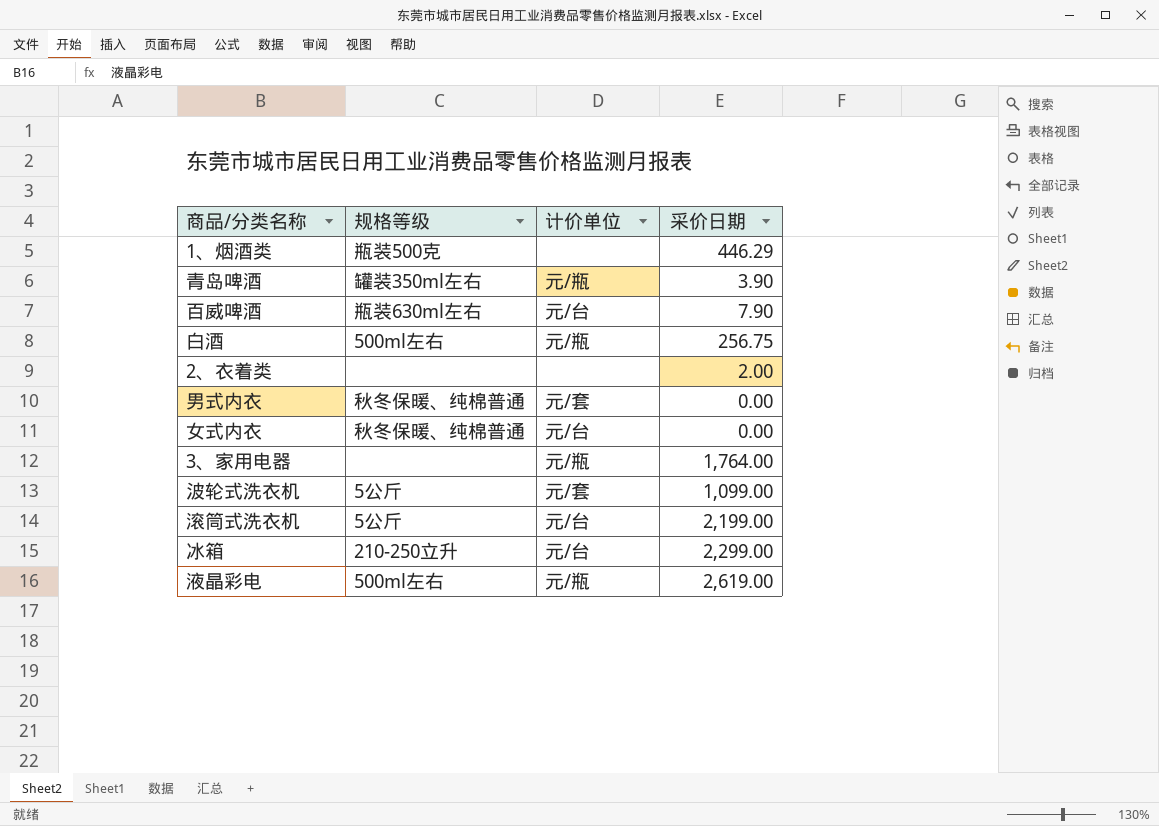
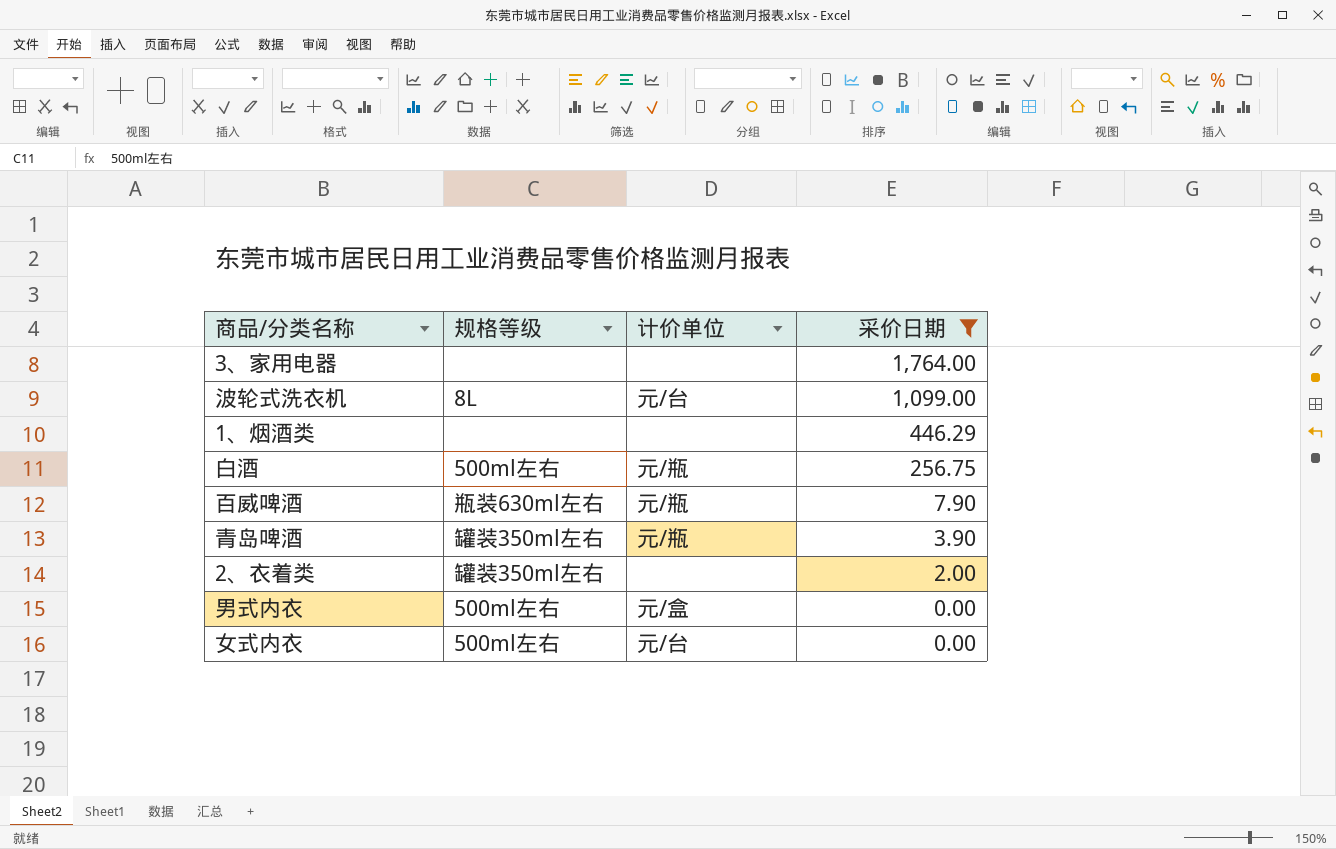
filter: none -> 采价日期 <= 1,764.00
row order: none -> 采价日期 descending
3、家用电器 | 计价单位: 元/瓶 -> none
波轮式洗衣机 | 规格等级: 5公斤 -> 8L
波轮式洗衣机 | 计价单位: 元/套 -> 元/台
1、烟酒类 | 规格等级: 瓶装500克 -> none
百威啤酒 | 计价单位: 元/台 -> 元/瓶
2、衣着类 | 规格等级: none -> 罐装350ml左右
男式内衣 | 规格等级: 秋冬保暖、纯棉普通 -> 500ml左右
男式内衣 | 计价单位: 元/套 -> 元/盒
女式内衣 | 规格等级: 秋冬保暖、纯棉普通 -> 500ml左右

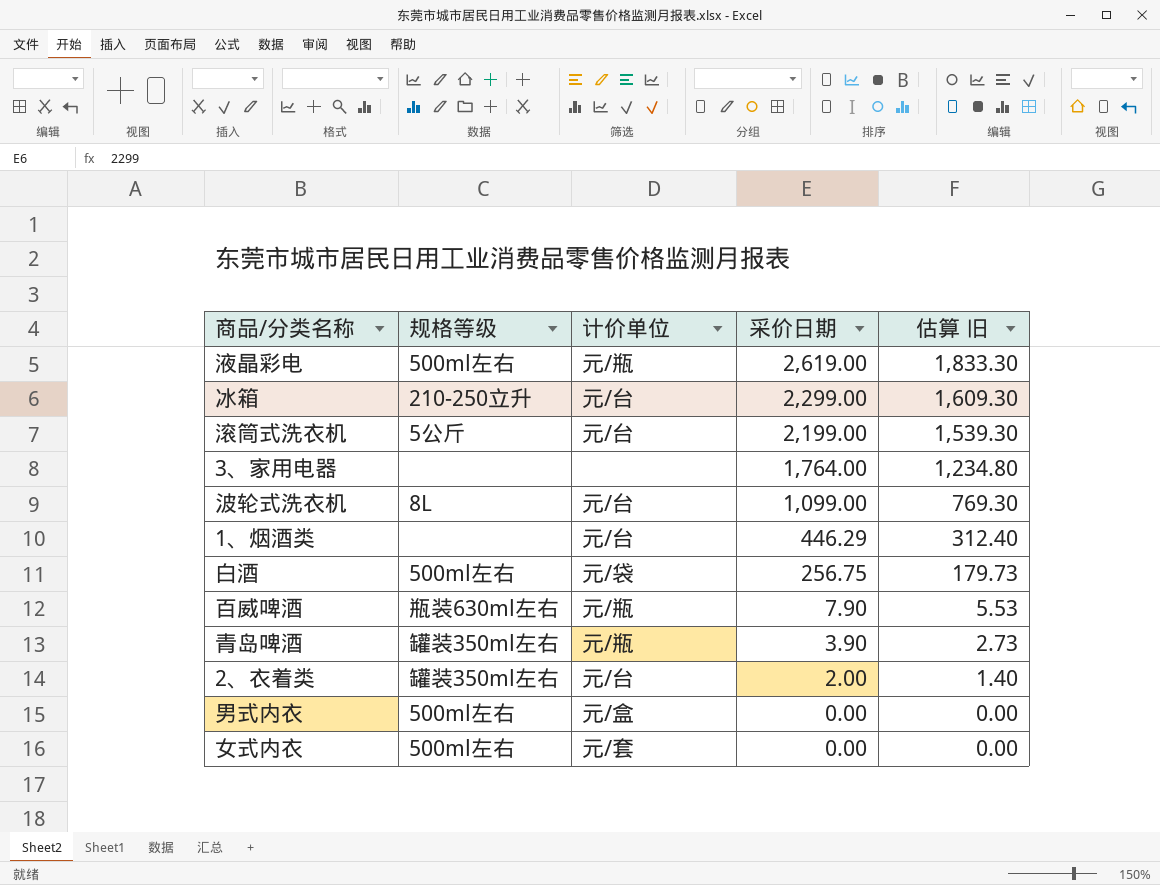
filter: 采价日期 <= 1,764.00 -> none
column 估算 旧 | formula: none -> [采价日期] * 0.7
1、烟酒类 | 计价单位: none -> 元/台
白酒 | 计价单位: 元/瓶 -> 元/袋
2、衣着类 | 计价单位: none -> 元/台
女式内衣 | 计价单位: 元/台 -> 元/套

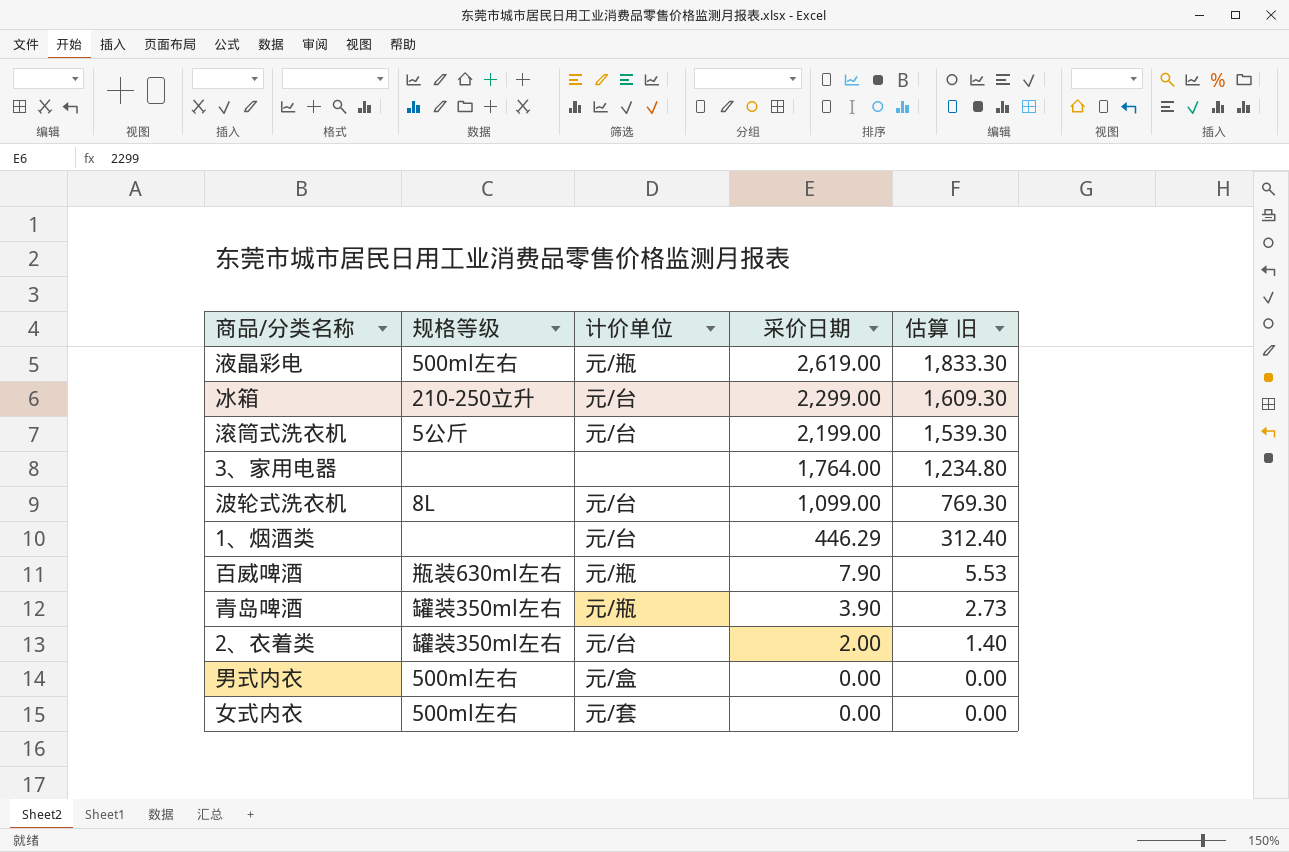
row 白酒: 500ml左右 | 元/袋 | 256.75 | 179.73 -> none

